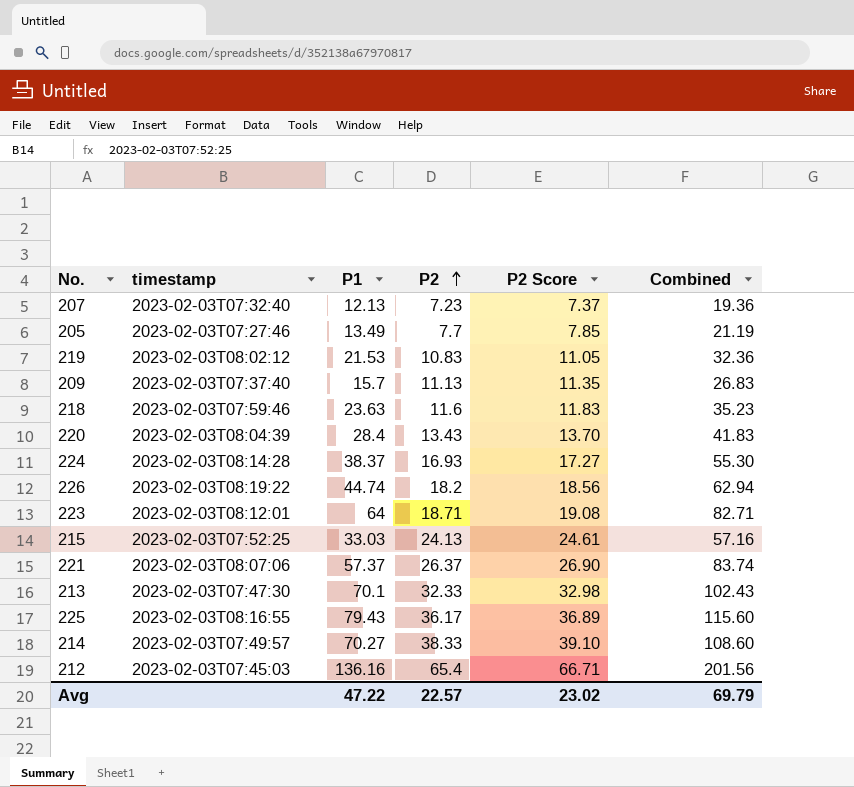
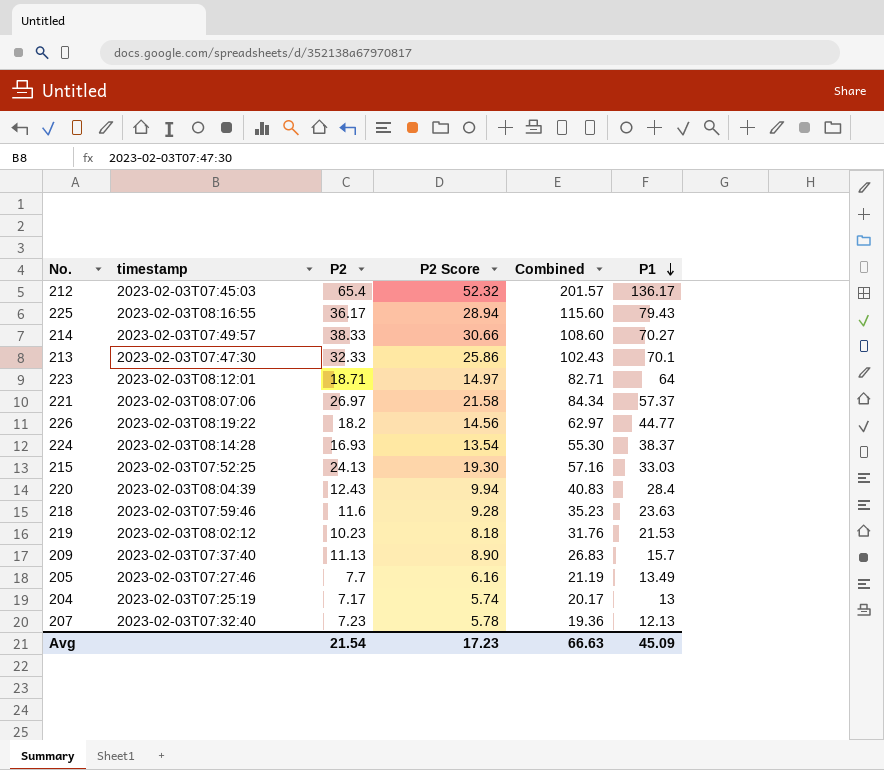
row order: P2 ascending -> P1 descending
column P2 Score | formula: [P2] * 1.02 -> [P2] * 0.8
column P1 | position: 3 -> 6
212 | Combined: 201.56 -> 201.57
212 | P1: 136.16 -> 136.17
221 | P2: 26.37 -> 26.97
221 | Combined: 83.74 -> 84.34
226 | Combined: 62.94 -> 62.97
226 | P1: 44.74 -> 44.77
220 | P2: 13.43 -> 12.43
220 | Combined: 41.83 -> 40.83
219 | P2: 10.83 -> 10.23
219 | Combined: 32.36 -> 31.76
row 204: none -> 2023-02-03T07:25:19 | 7.17 | 5.74 | 20.17 | 13
Avg | P2: 22.57 -> 21.54
Avg | P2 Score: 23.02 -> 17.23
Avg | Combined: 69.79 -> 66.63
Avg | P1: 47.22 -> 45.09

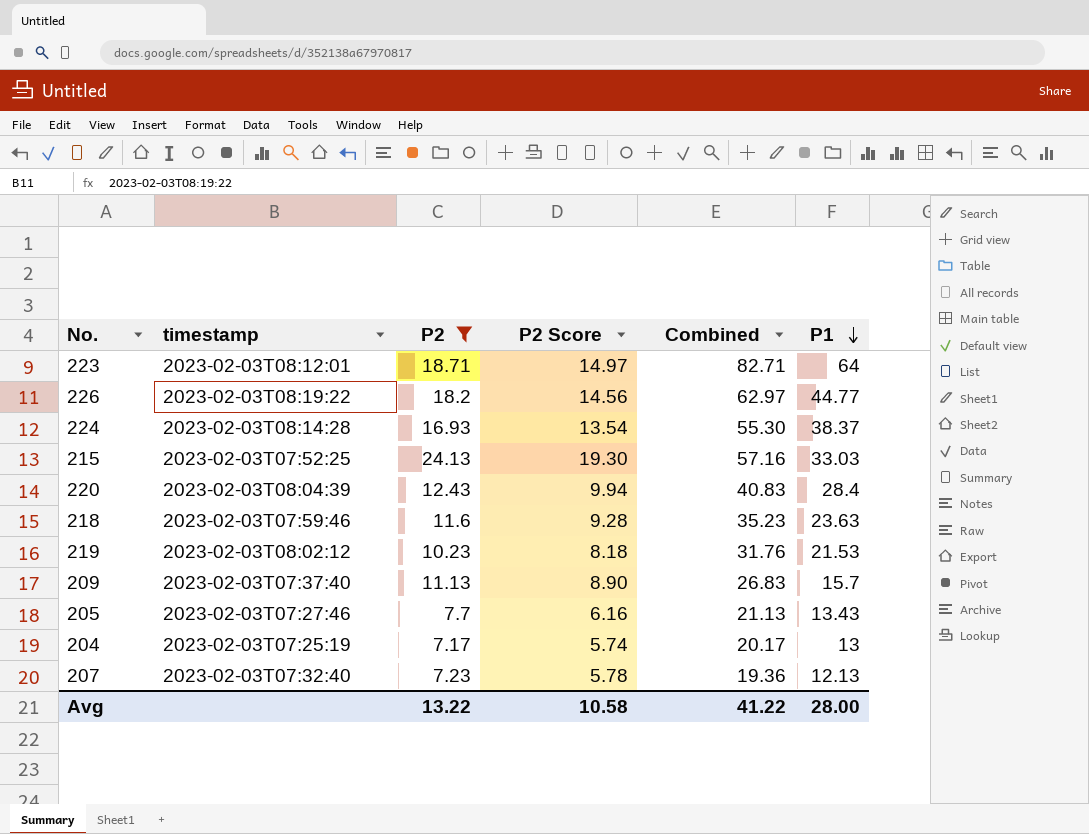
filter: none -> P2 <= 24.13
205 | Combined: 21.19 -> 21.13
205 | P1: 13.49 -> 13.43
Avg | P2: 21.54 -> 13.22
Avg | P2 Score: 17.23 -> 10.58
Avg | Combined: 66.63 -> 41.22
Avg | P1: 45.09 -> 28.00

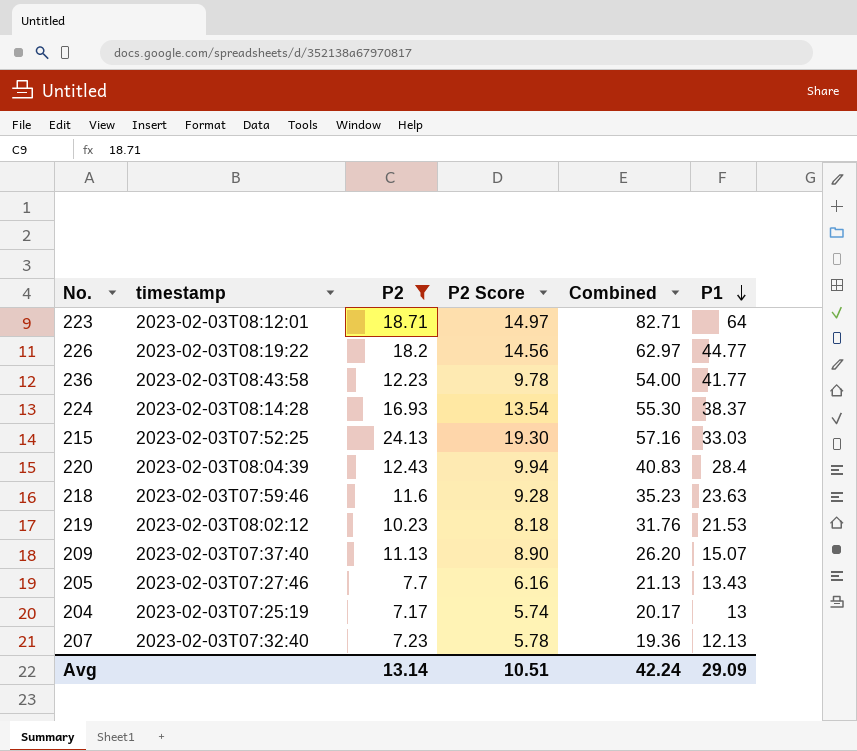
row 236: none -> 2023-02-03T08:43:58 | 12.23 | 9.78 | 54.00 | 41.77
209 | Combined: 26.83 -> 26.20
209 | P1: 15.7 -> 15.07
Avg | P2: 13.22 -> 13.14
Avg | P2 Score: 10.58 -> 10.51
Avg | Combined: 41.22 -> 42.24
Avg | P1: 28.00 -> 29.09

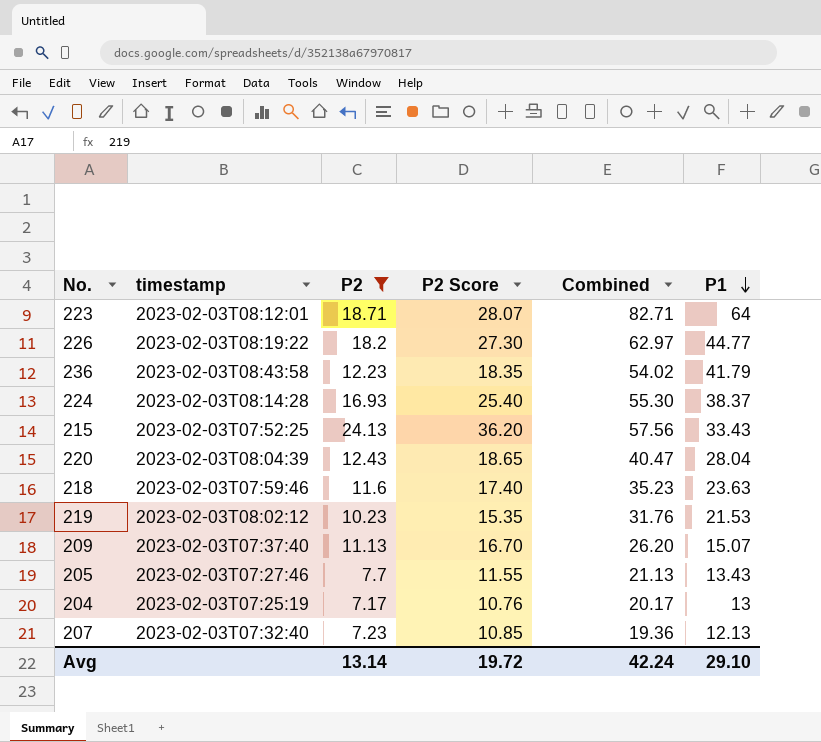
column P2 Score | formula: [P2] * 0.8 -> [P2] * 1.5
236 | Combined: 54.00 -> 54.02
236 | P1: 41.77 -> 41.79
215 | Combined: 57.16 -> 57.56
215 | P1: 33.03 -> 33.43
220 | Combined: 40.83 -> 40.47
220 | P1: 28.4 -> 28.04
Avg | P2 Score: 10.51 -> 19.72
Avg | P1: 29.09 -> 29.10

